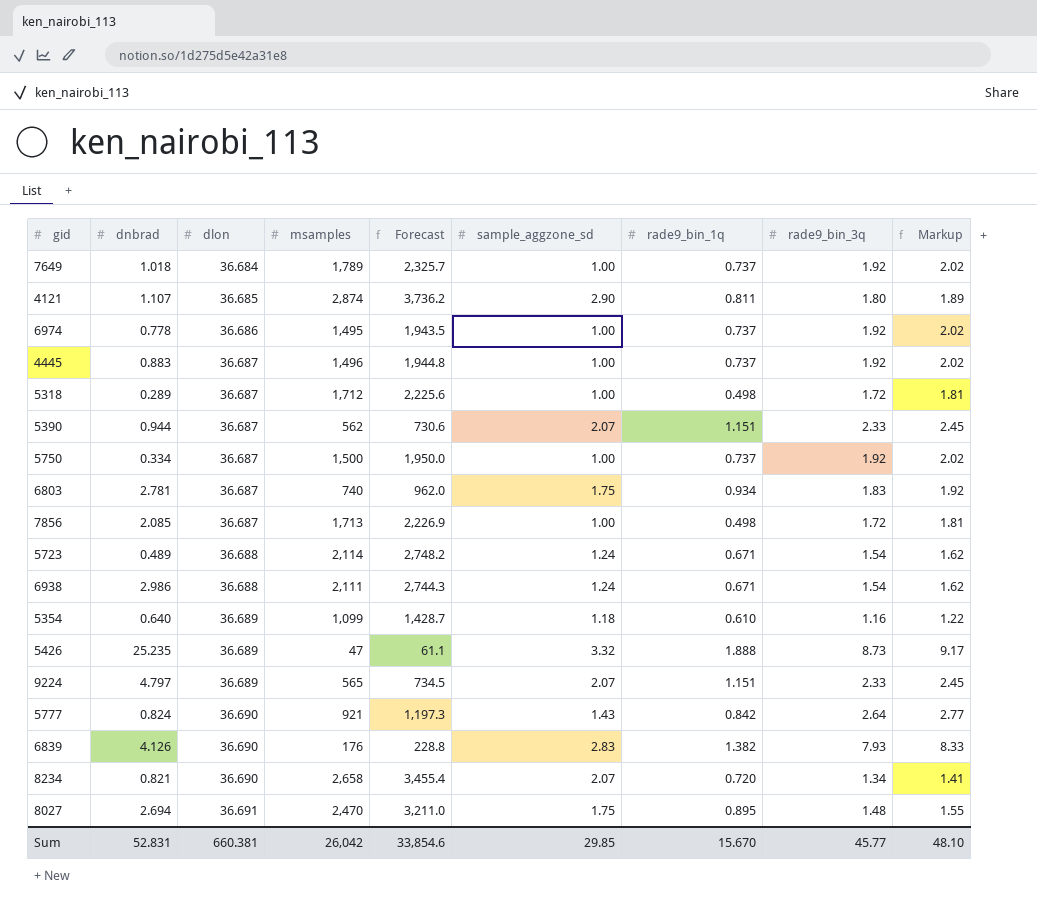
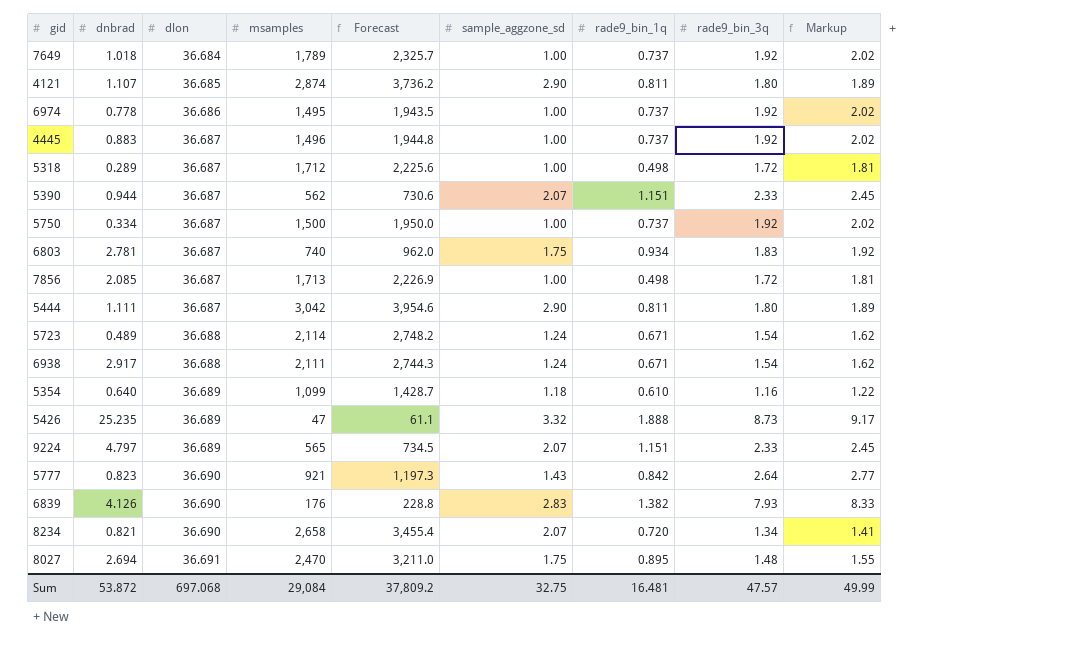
row 5444: none -> 1.111 | 36.687 | 3,042 | 3,954.6 | 2.90 | 0.811 | 1.80 | 1.89
6938 | dnbrad: 2.986 -> 2.917
5777 | dnbrad: 0.824 -> 0.823
Sum | dnbrad: 52.831 -> 53.872
Sum | dlon: 660.381 -> 697.068
Sum | msamples: 26,042 -> 29,084
Sum | Forecast: 33,854.6 -> 37,809.2
Sum | sample_aggzone_sd: 29.85 -> 32.75
Sum | rade9_bin_1q: 15.670 -> 16.481
Sum | rade9_bin_3q: 45.77 -> 47.57
Sum | Markup: 48.10 -> 49.99

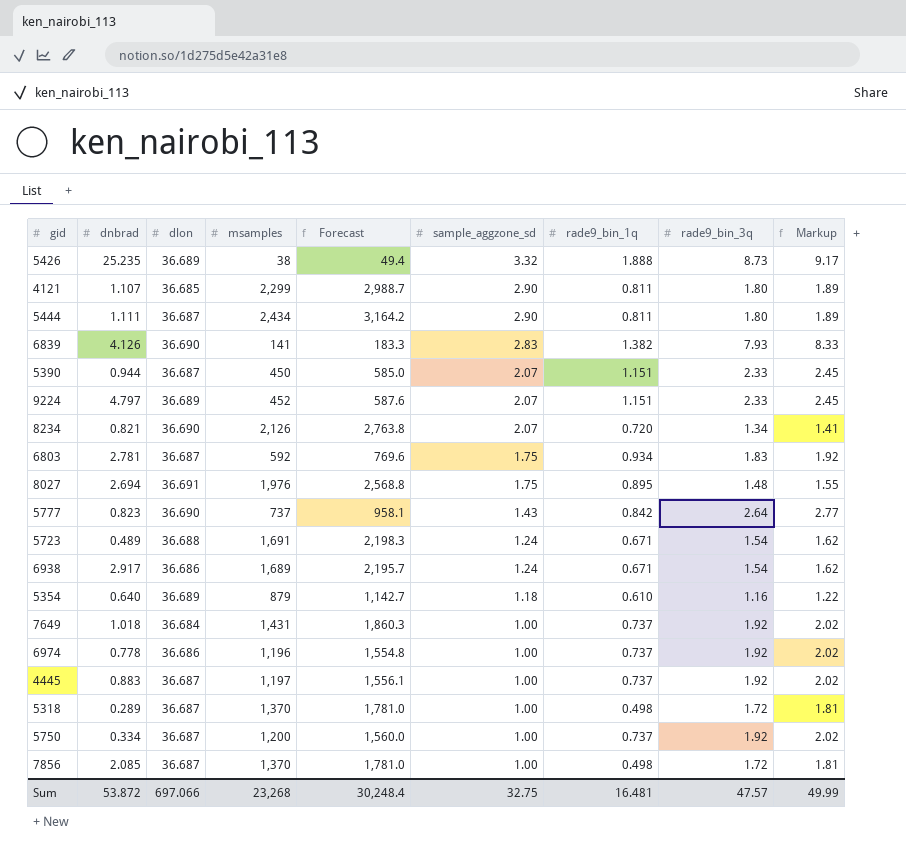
row order: dlon ascending -> sample_aggzone_sd descending
5426 | msamples: 47 -> 38
5426 | Forecast: 61.1 -> 49.4
4121 | msamples: 2,874 -> 2,299
4121 | Forecast: 3,736.2 -> 2,988.7
5444 | msamples: 3,042 -> 2,434
5444 | Forecast: 3,954.6 -> 3,164.2
6839 | msamples: 176 -> 141
6839 | Forecast: 228.8 -> 183.3
5390 | msamples: 562 -> 450
5390 | Forecast: 730.6 -> 585.0
9224 | msamples: 565 -> 452
9224 | Forecast: 734.5 -> 587.6
8234 | msamples: 2,658 -> 2,126
8234 | Forecast: 3,455.4 -> 2,763.8
6803 | msamples: 740 -> 592
6803 | Forecast: 962.0 -> 769.6
8027 | msamples: 2,470 -> 1,976
8027 | Forecast: 3,211.0 -> 2,568.8
5777 | msamples: 921 -> 737
5777 | Forecast: 1,197.3 -> 958.1
5723 | msamples: 2,114 -> 1,691
5723 | Forecast: 2,748.2 -> 2,198.3
6938 | dlon: 36.688 -> 36.686
6938 | msamples: 2,111 -> 1,689
6938 | Forecast: 2,744.3 -> 2,195.7
5354 | msamples: 1,099 -> 879
5354 | Forecast: 1,428.7 -> 1,142.7
7649 | msamples: 1,789 -> 1,431
7649 | Forecast: 2,325.7 -> 1,860.3
6974 | msamples: 1,495 -> 1,196
6974 | Forecast: 1,943.5 -> 1,554.8
4445 | msamples: 1,496 -> 1,197
4445 | Forecast: 1,944.8 -> 1,556.1
5318 | msamples: 1,712 -> 1,370
5318 | Forecast: 2,225.6 -> 1,781.0
5750 | msamples: 1,500 -> 1,200
5750 | Forecast: 1,950.0 -> 1,560.0
7856 | msamples: 1,713 -> 1,370
7856 | Forecast: 2,226.9 -> 1,781.0
Sum | dlon: 697.068 -> 697.066
Sum | msamples: 29,084 -> 23,268
Sum | Forecast: 37,809.2 -> 30,248.4

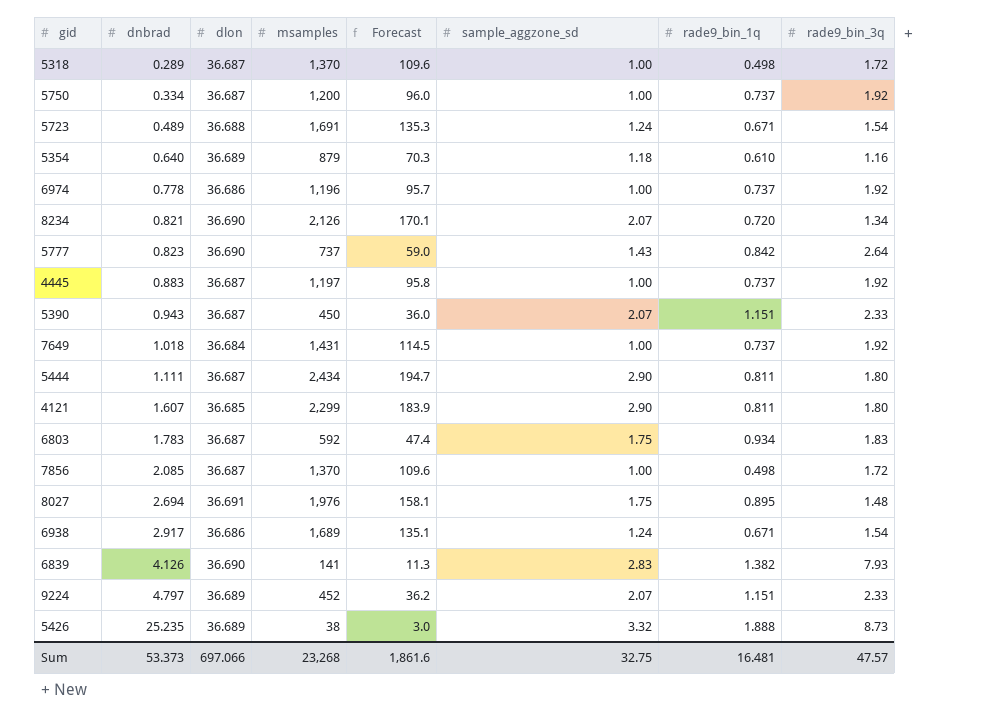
row order: sample_aggzone_sd descending -> dnbrad ascending
column Markup | formula: [rade9_bin_3q] * 1.05 -> none
column Forecast | formula: [msamples] * 1.3 -> [msamples] * 0.08
5390 | dnbrad: 0.944 -> 0.943
4121 | dnbrad: 1.107 -> 1.607
6803 | dnbrad: 2.781 -> 1.783
Sum | dnbrad: 53.872 -> 53.373
Sum | Forecast: 30,248.4 -> 1,861.6

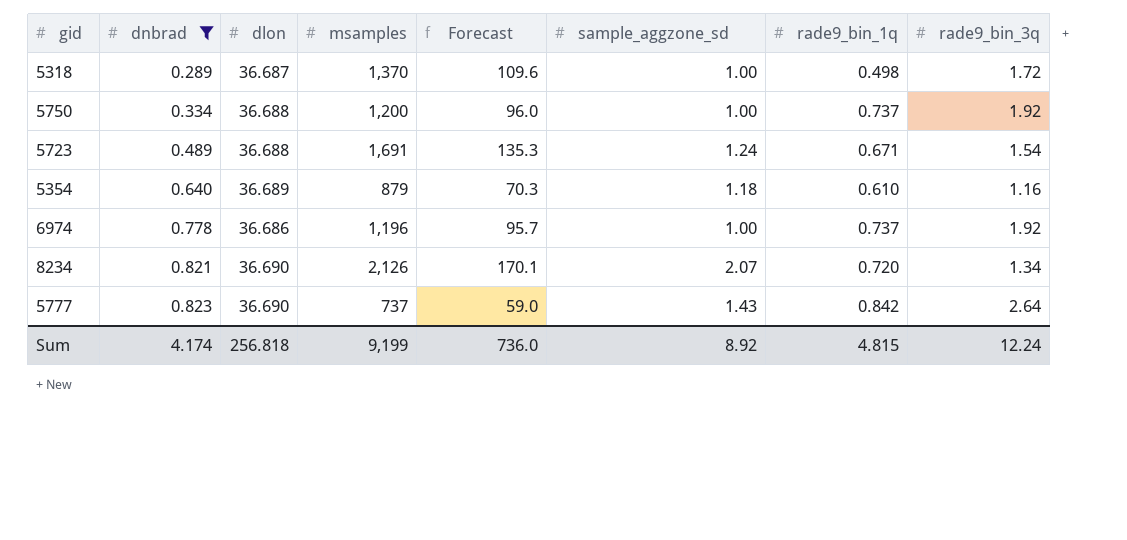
filter: none -> dnbrad <= 0.823
5750 | dlon: 36.687 -> 36.688
Sum | dnbrad: 53.373 -> 4.174
Sum | dlon: 697.066 -> 256.818
Sum | msamples: 23,268 -> 9,199
Sum | Forecast: 1,861.6 -> 736.0
Sum | sample_aggzone_sd: 32.75 -> 8.92
Sum | rade9_bin_1q: 16.481 -> 4.815
Sum | rade9_bin_3q: 47.57 -> 12.24

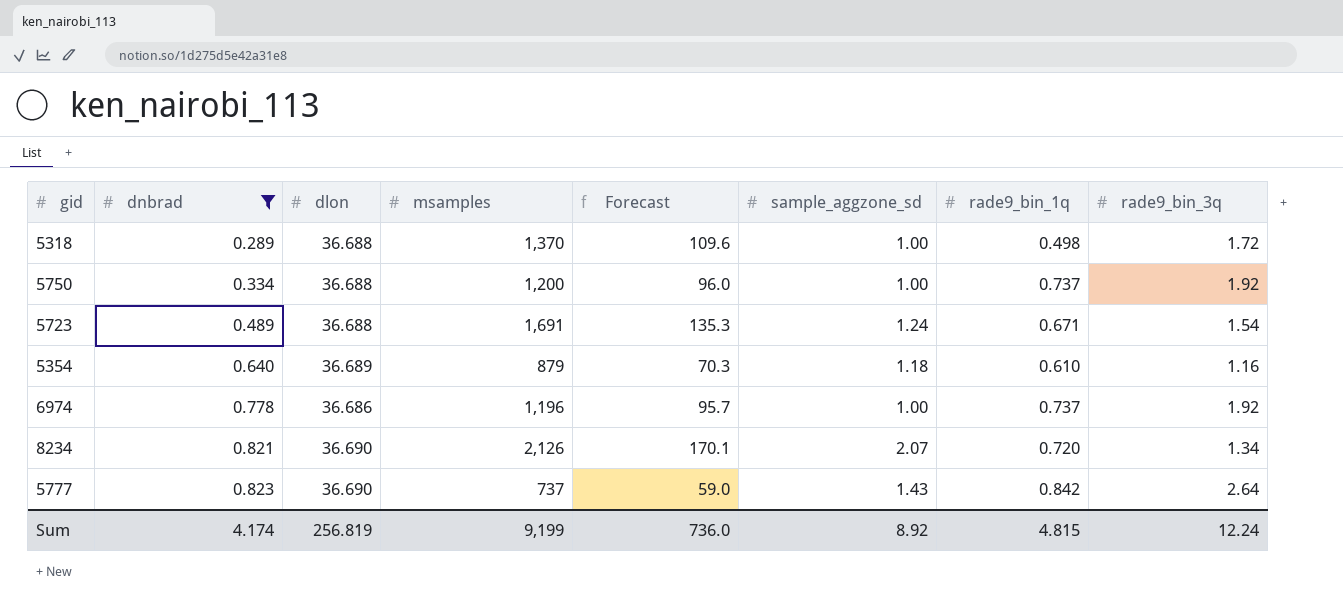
5318 | dlon: 36.687 -> 36.688
Sum | dlon: 256.818 -> 256.819

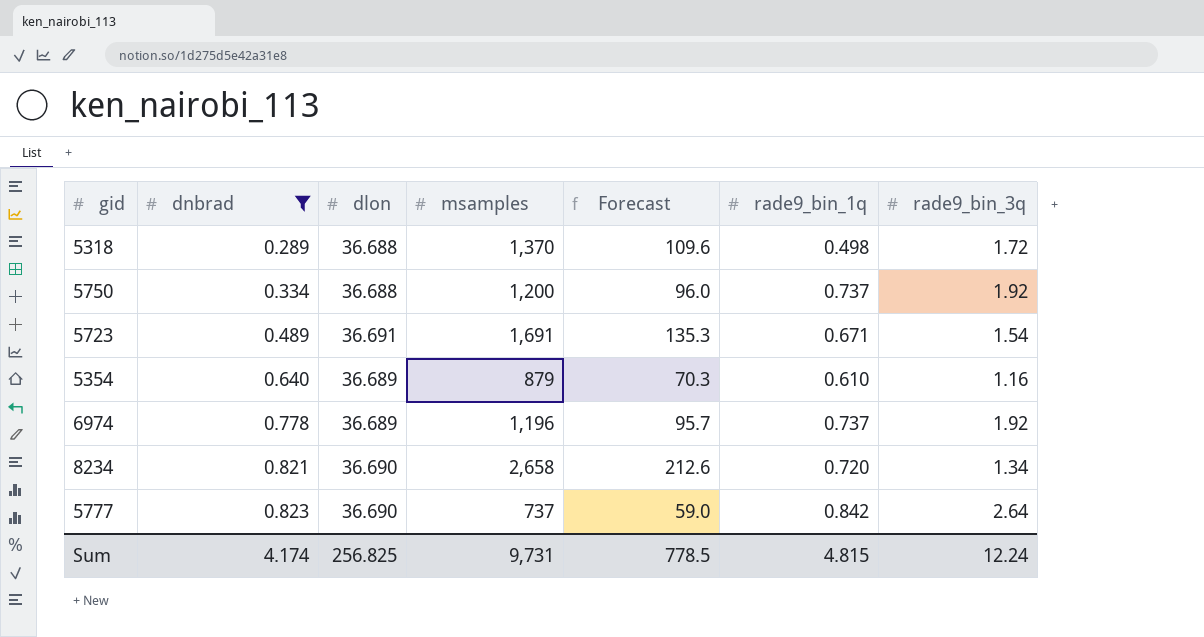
column sample_aggzone_sd | position: 6 -> none
5723 | dlon: 36.688 -> 36.691
6974 | dlon: 36.686 -> 36.689
8234 | msamples: 2,126 -> 2,658
8234 | Forecast: 170.1 -> 212.6
Sum | dlon: 256.819 -> 256.825
Sum | msamples: 9,199 -> 9,731
Sum | Forecast: 736.0 -> 778.5

